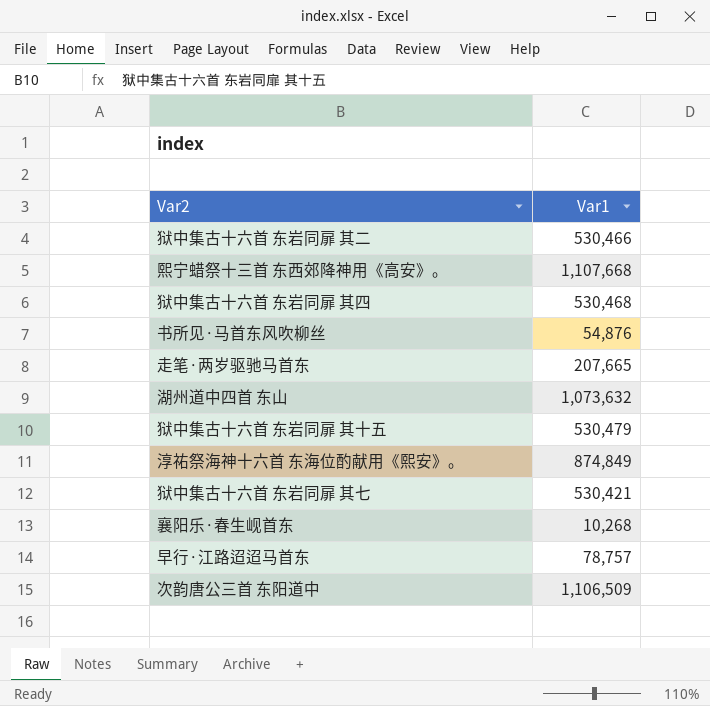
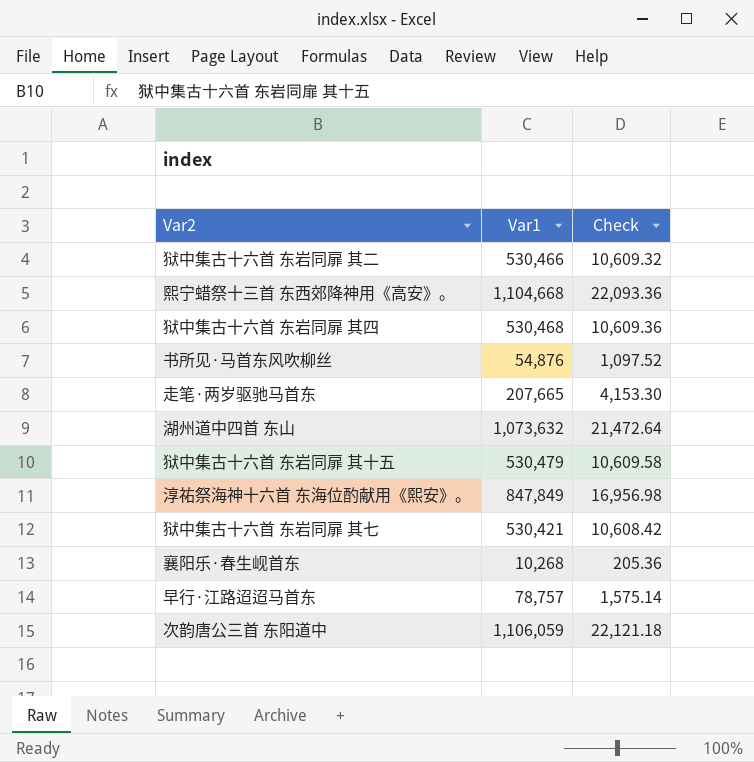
column Check | formula: none -> [Var1] * 0.02
熙宁蜡祭十三首 东西郊降神用《高安》。 | Var1: 1,107,668 -> 1,104,668
淳祐祭海神十六首 东海位酌献用《熙安》。 | Var1: 874,849 -> 847,849
次韵唐公三首 东阳道中 | Var1: 1,106,509 -> 1,106,059

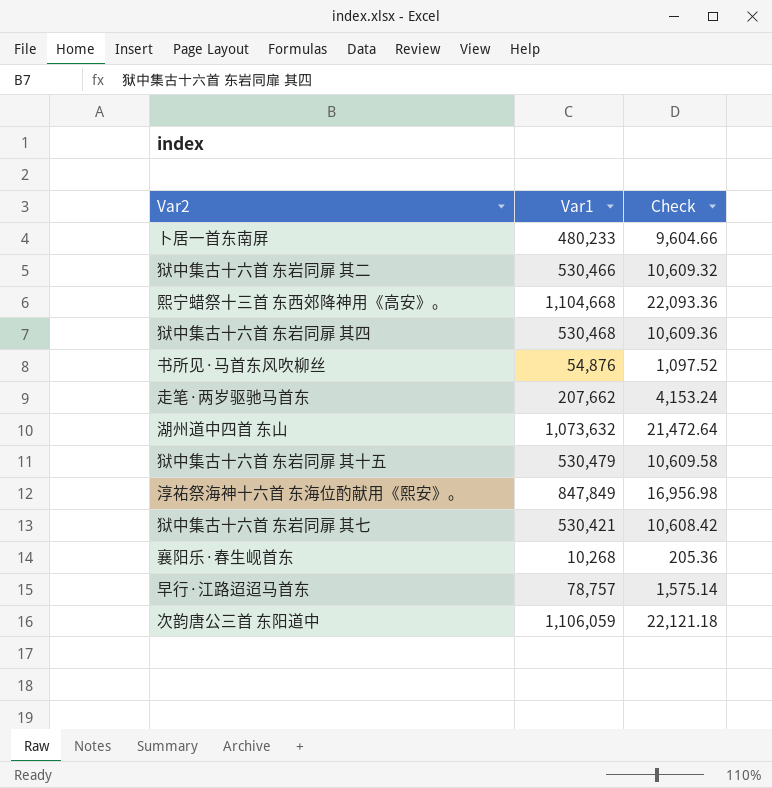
row 卜居一首东南屏: none -> 480,233 | 9,604.66
走笔·两岁驱驰马首东 | Var1: 207,665 -> 207,662
走笔·两岁驱驰马首东 | Check: 4,153.30 -> 4,153.24

